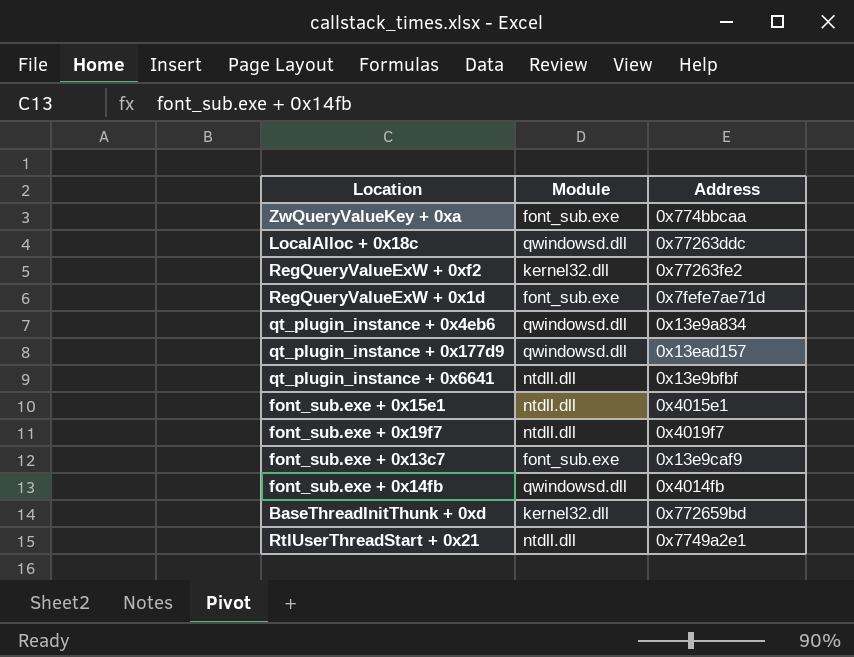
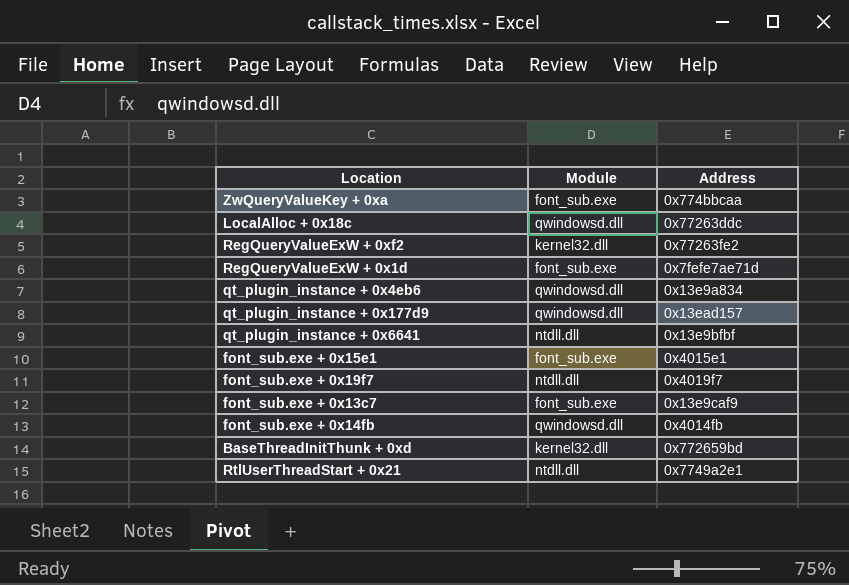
font_sub.exe + 0x15e1 | Module: ntdll.dll -> font_sub.exe

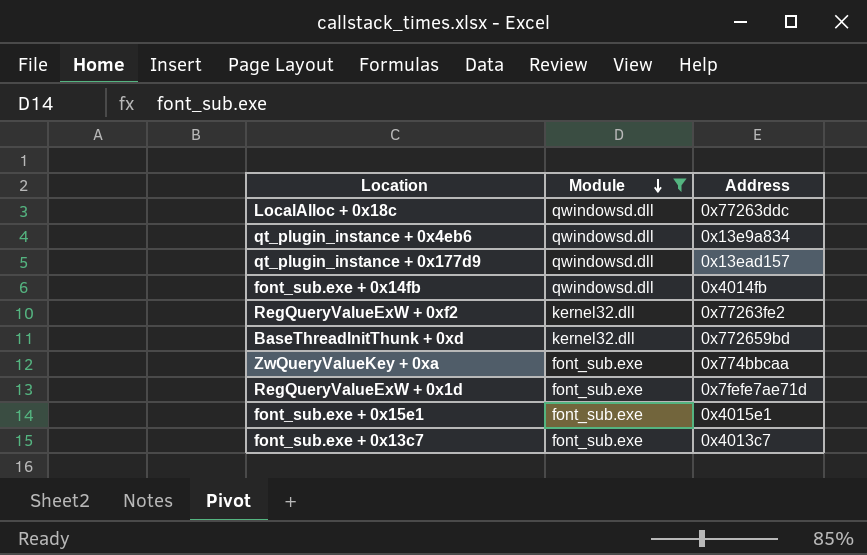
filter: none -> Module != ntdll.dll
row order: none -> Module descending
font_sub.exe + 0x13c7 | Address: 0x13e9caf9 -> 0x4013c7

